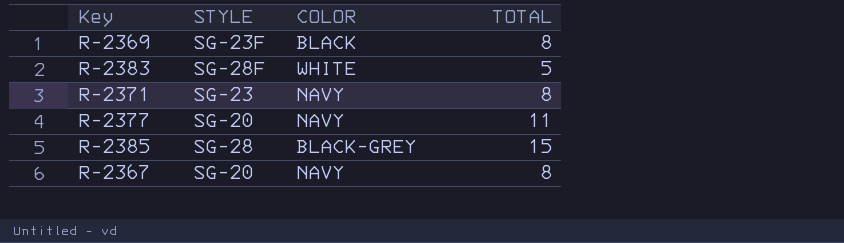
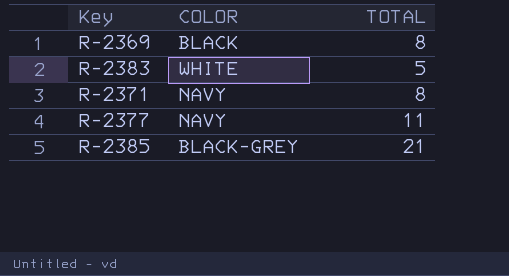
column STYLE | position: 2 -> none
row R-2367: SG-20 | NAVY | 8 -> none
R-2385 | TOTAL: 15 -> 21

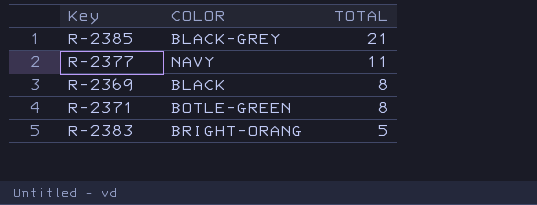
row order: none -> TOTAL descending
R-2371 | COLOR: NAVY -> BOTLE-GREEN
R-2383 | COLOR: WHITE -> BRIGHT-ORANG

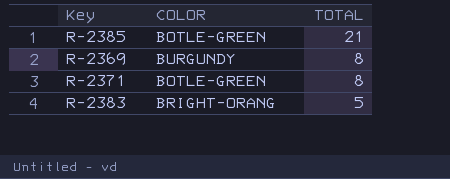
row R-2377: NAVY | 11 -> none
R-2385 | COLOR: BLACK-GREY -> BOTLE-GREEN
R-2369 | COLOR: BLACK -> BURGUNDY

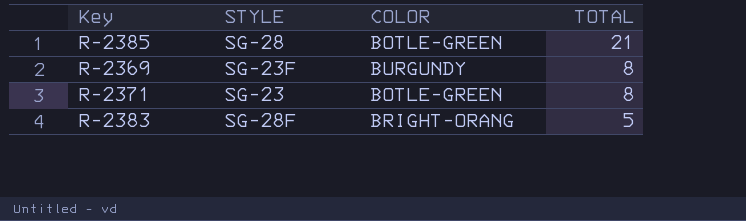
column STYLE | position: none -> 2

